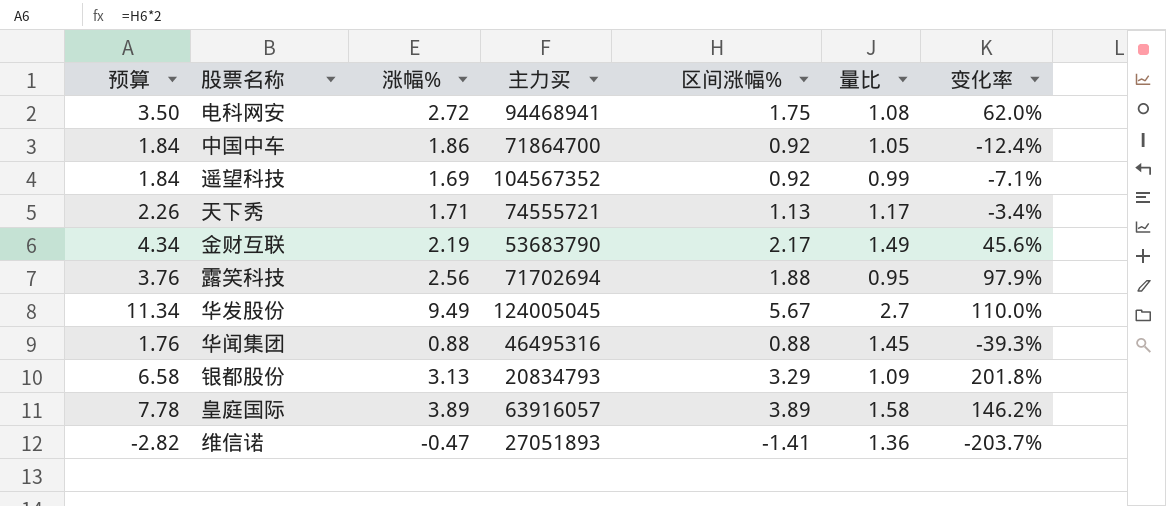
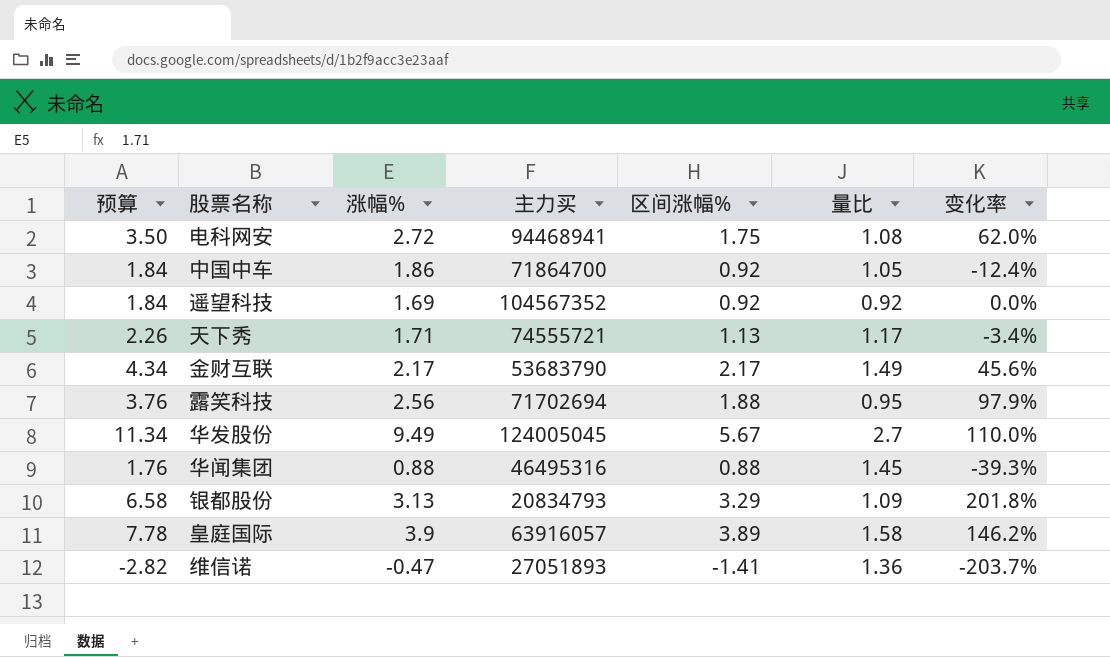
遥望科技 | 量比: 0.99 -> 0.92
遥望科技 | 变化率: -7.1% -> 0.0%
金财互联 | 涨幅%: 2.19 -> 2.17
皇庭国际 | 涨幅%: 3.89 -> 3.9

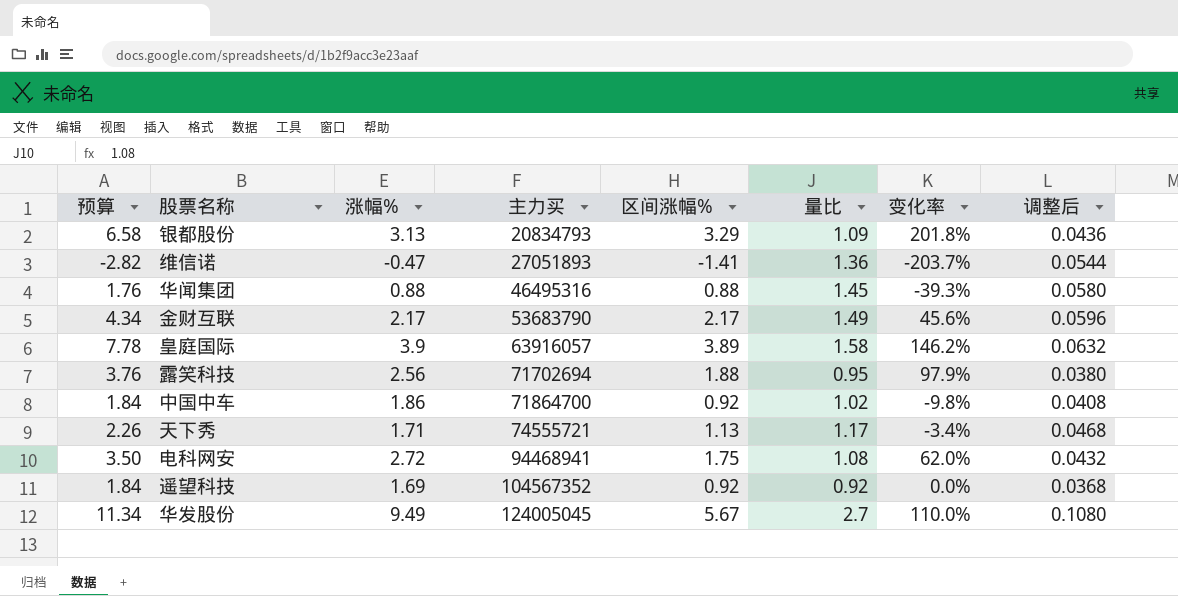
row order: none -> 主力买 ascending
column 调整后 | formula: none -> [量比] * 0.04
中国中车 | 量比: 1.05 -> 1.02
中国中车 | 变化率: -12.4% -> -9.8%

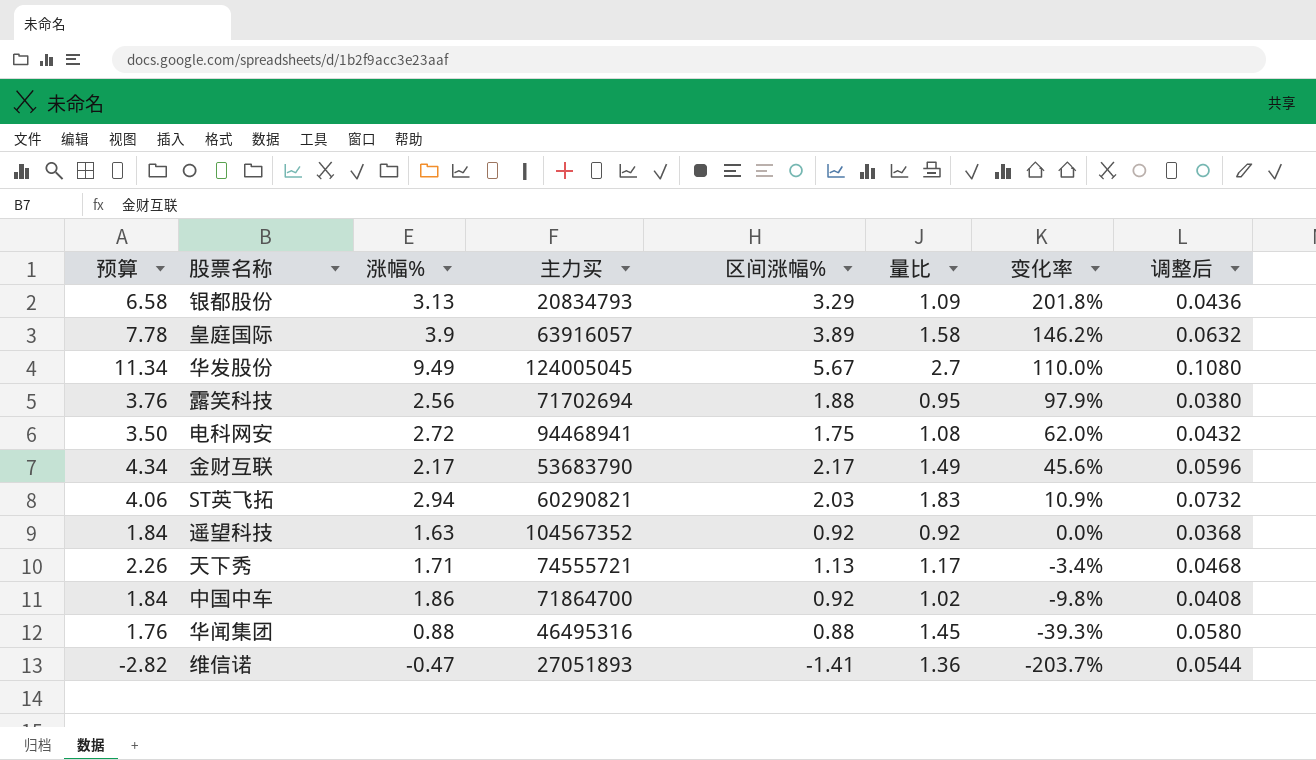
row order: 主力买 ascending -> 变化率 descending
row ST英飞拓: none -> 4.06 | 2.94 | 60290821 | 2.03 | 1.83 | 10.9% | 0.0732
遥望科技 | 涨幅%: 1.69 -> 1.63

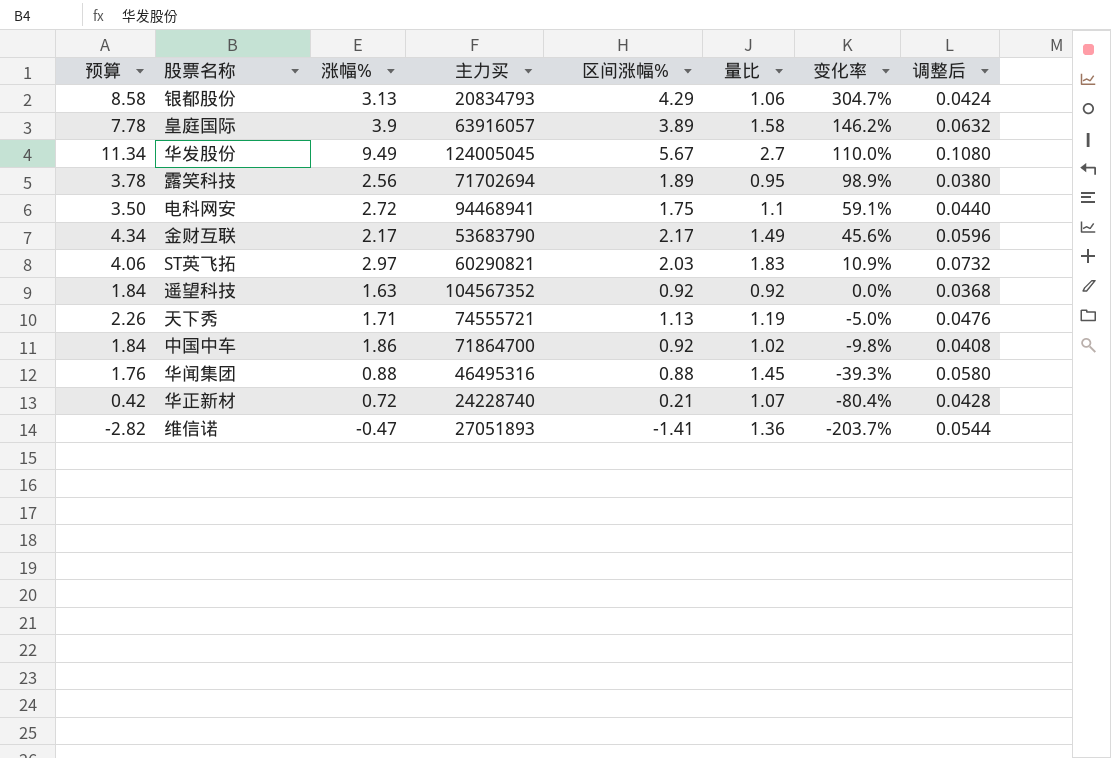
银都股份 | 预算: 6.58 -> 8.58
银都股份 | 区间涨幅%: 3.29 -> 4.29
银都股份 | 量比: 1.09 -> 1.06
银都股份 | 变化率: 201.8% -> 304.7%
银都股份 | 调整后: 0.0436 -> 0.0424
露笑科技 | 预算: 3.76 -> 3.78
露笑科技 | 区间涨幅%: 1.88 -> 1.89
露笑科技 | 变化率: 97.9% -> 98.9%
电科网安 | 量比: 1.08 -> 1.1
电科网安 | 变化率: 62.0% -> 59.1%
电科网安 | 调整后: 0.0432 -> 0.0440
ST英飞拓 | 涨幅%: 2.94 -> 2.97
天下秀 | 量比: 1.17 -> 1.19
天下秀 | 变化率: -3.4% -> -5.0%
天下秀 | 调整后: 0.0468 -> 0.0476
row 华正新材: none -> 0.42 | 0.72 | 24228740 | 0.21 | 1.07 | -80.4% | 0.0428

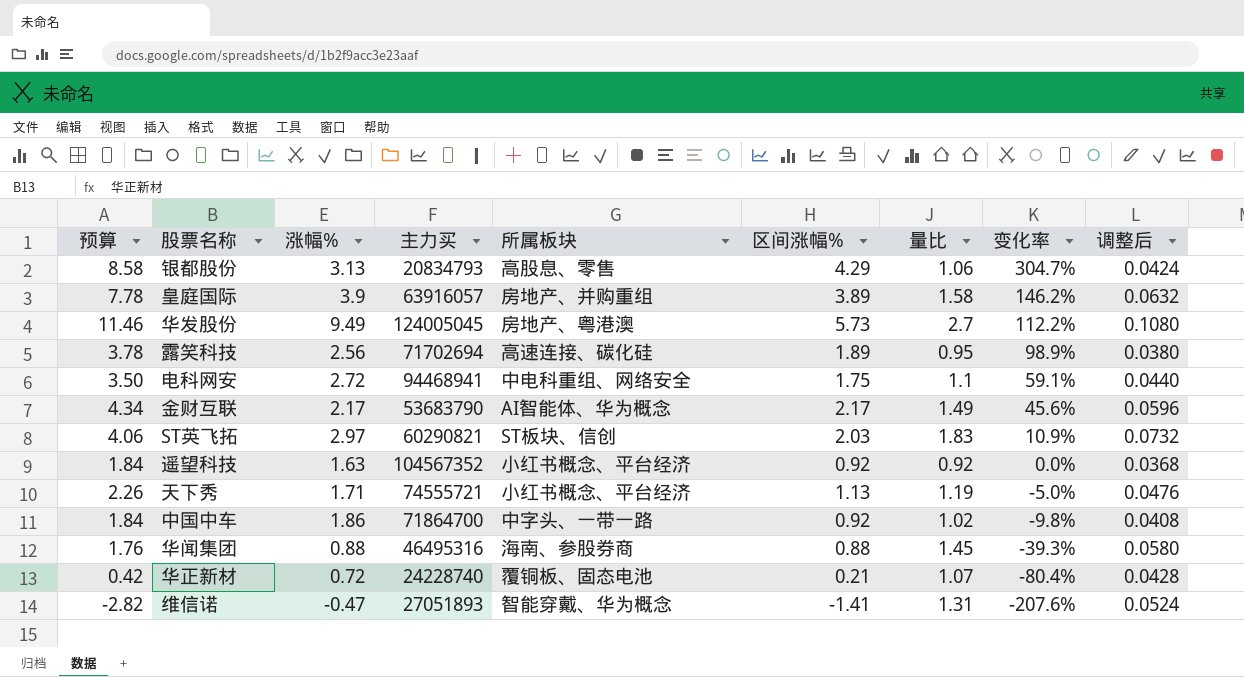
column 所属板块 | position: none -> 5
华发股份 | 预算: 11.34 -> 11.46
华发股份 | 区间涨幅%: 5.67 -> 5.73
华发股份 | 变化率: 110.0% -> 112.2%
维信诺 | 量比: 1.36 -> 1.31
维信诺 | 变化率: -203.7% -> -207.6%
维信诺 | 调整后: 0.0544 -> 0.0524

